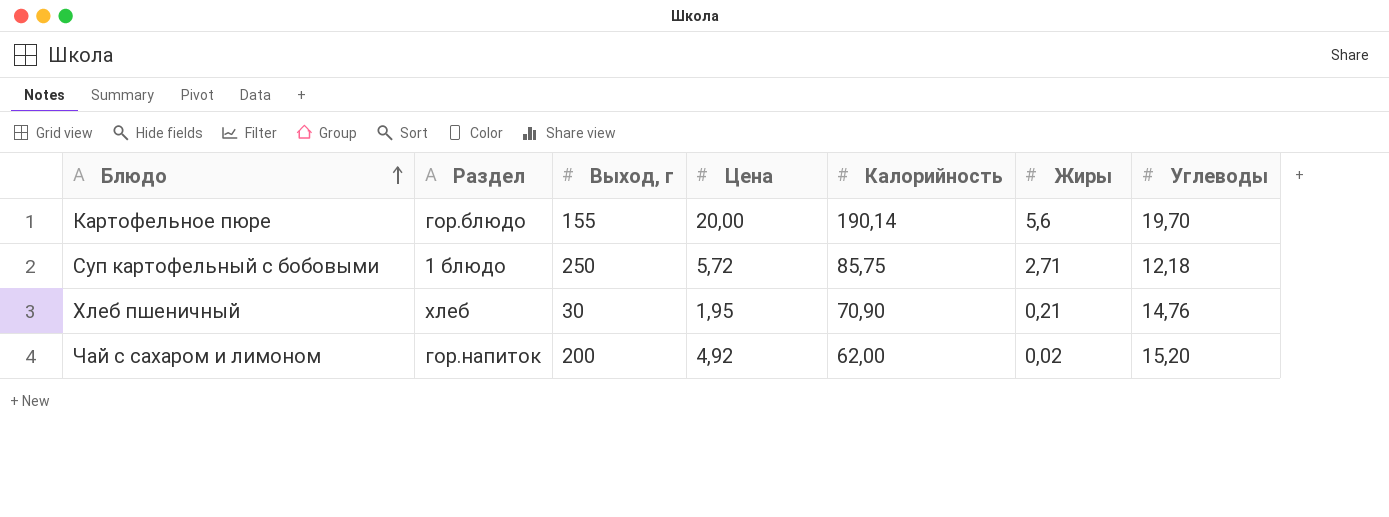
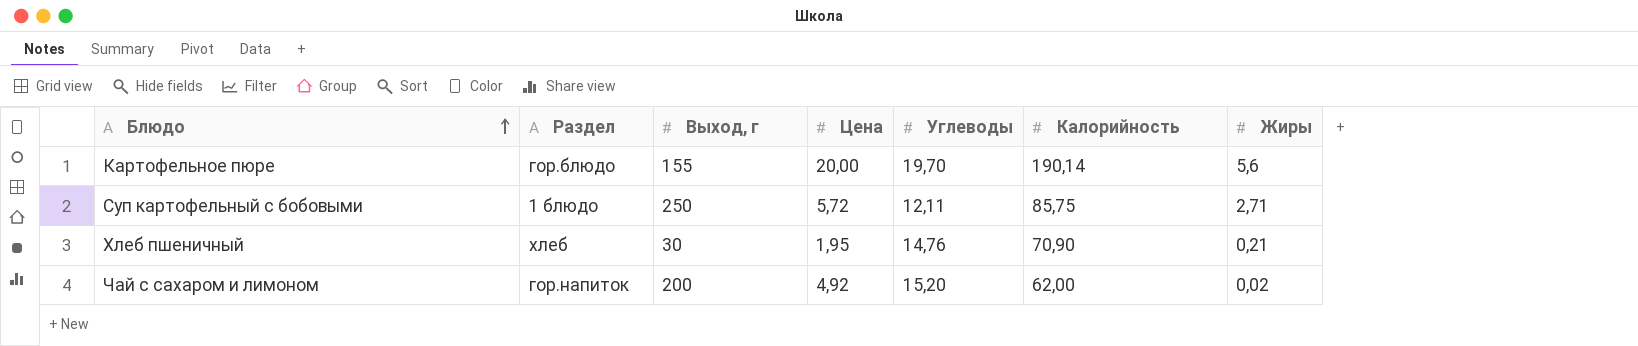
column Углеводы | position: 7 -> 5
Суп картофельный с бобовыми | Углеводы: 12,18 -> 12,11

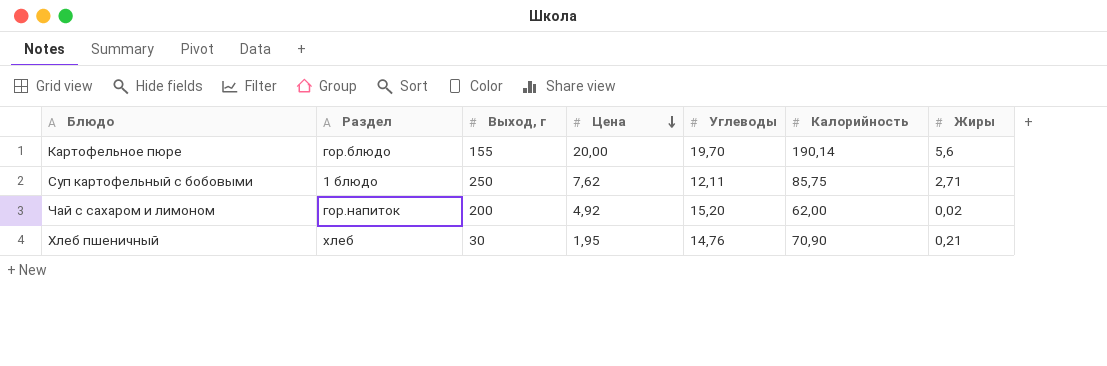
row order: Блюдо ascending -> Цена descending
Суп картофельный с бобовыми | Цена: 5,72 -> 7,62

